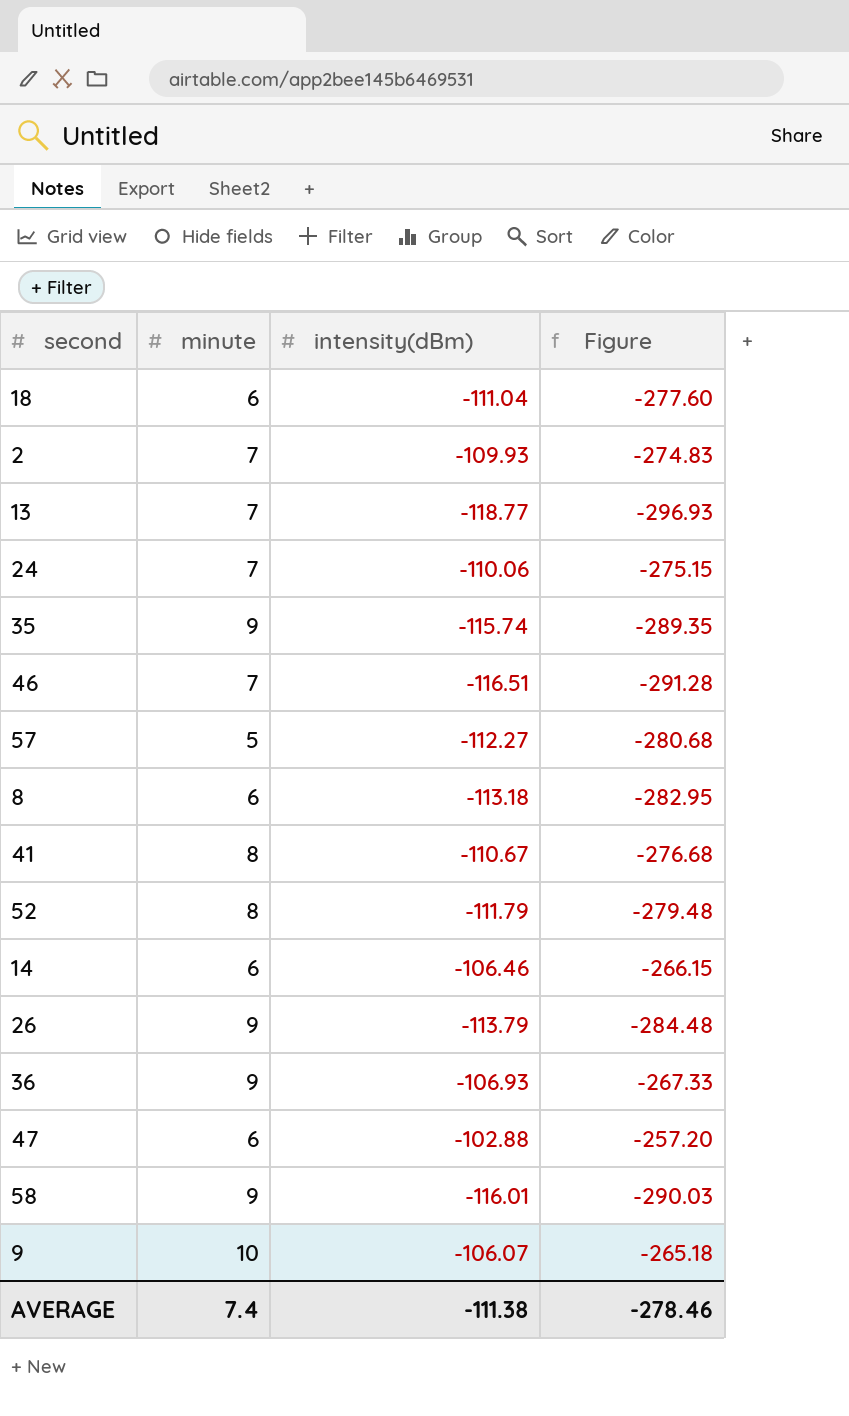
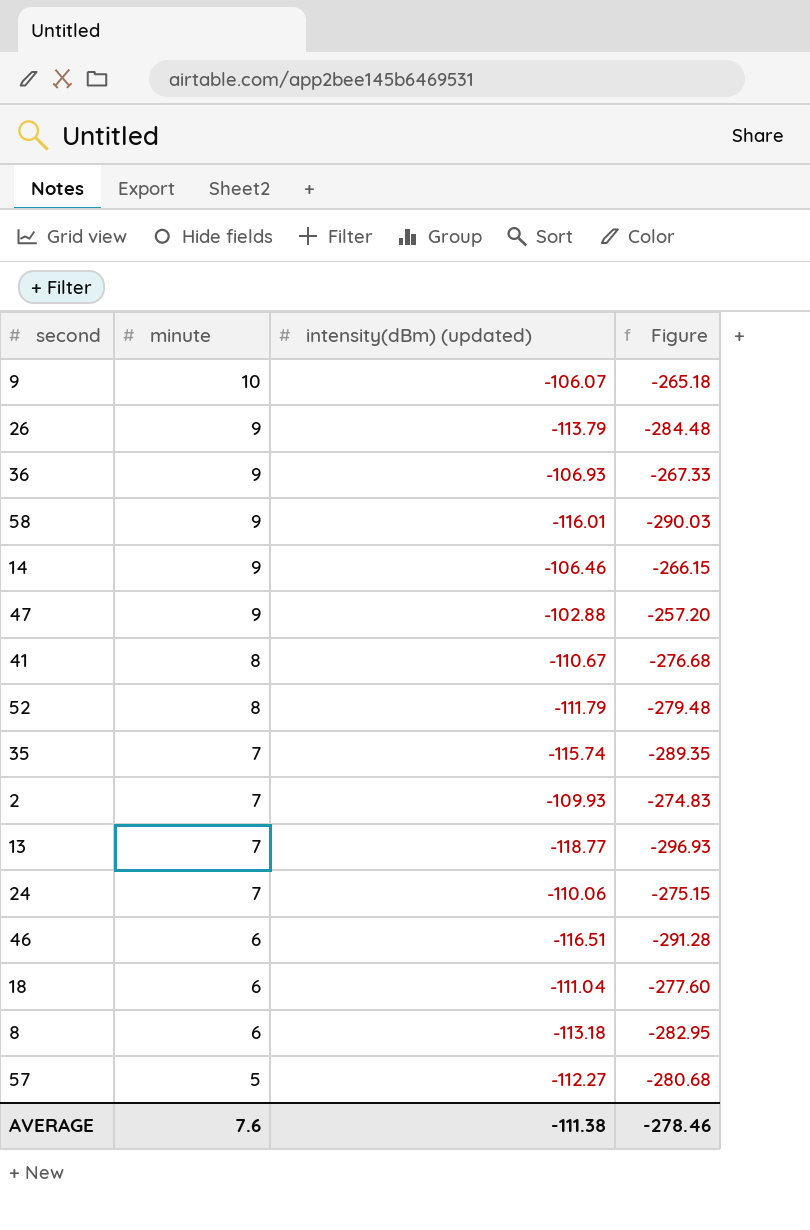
row order: none -> minute descending
column name: intensity(dBm) -> intensity(dBm) (updated)
14 | minute: 6 -> 9
47 | minute: 6 -> 9
35 | minute: 9 -> 7
46 | minute: 7 -> 6
AVERAGE | minute: 7.4 -> 7.6

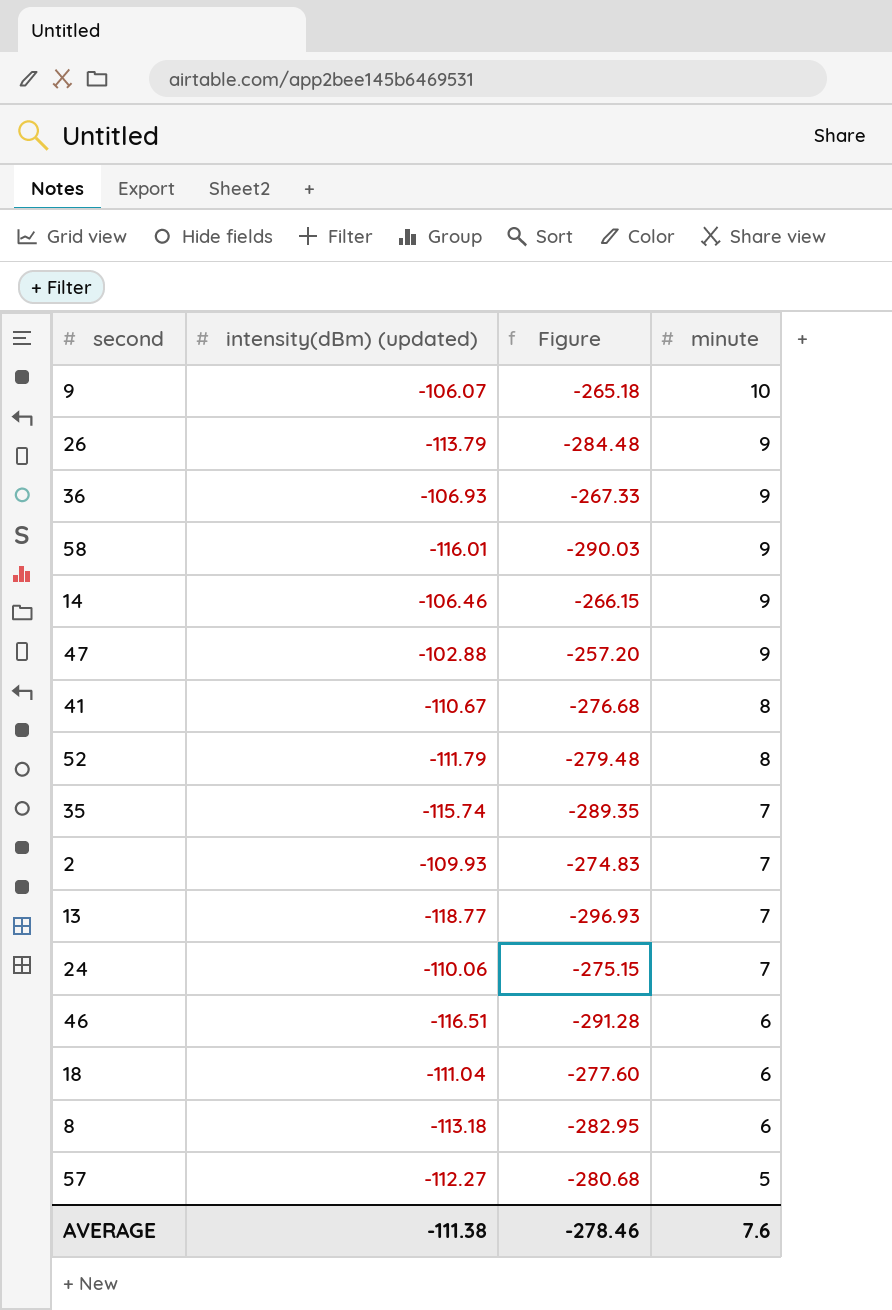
column minute | position: 2 -> 4

